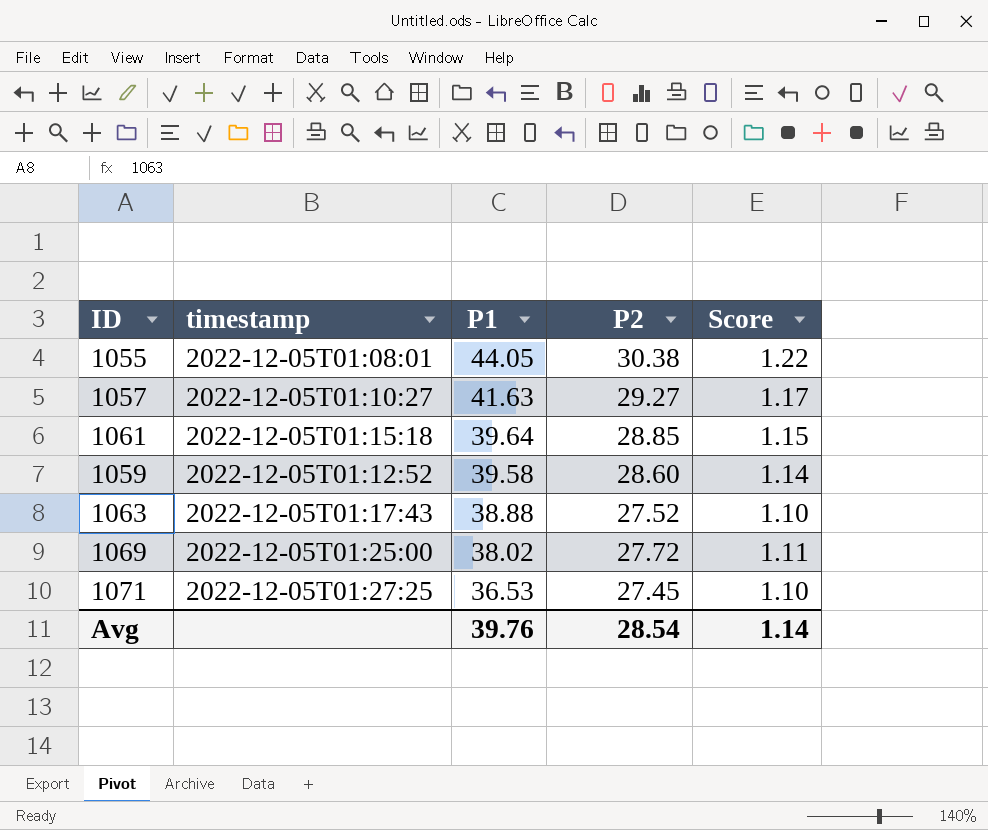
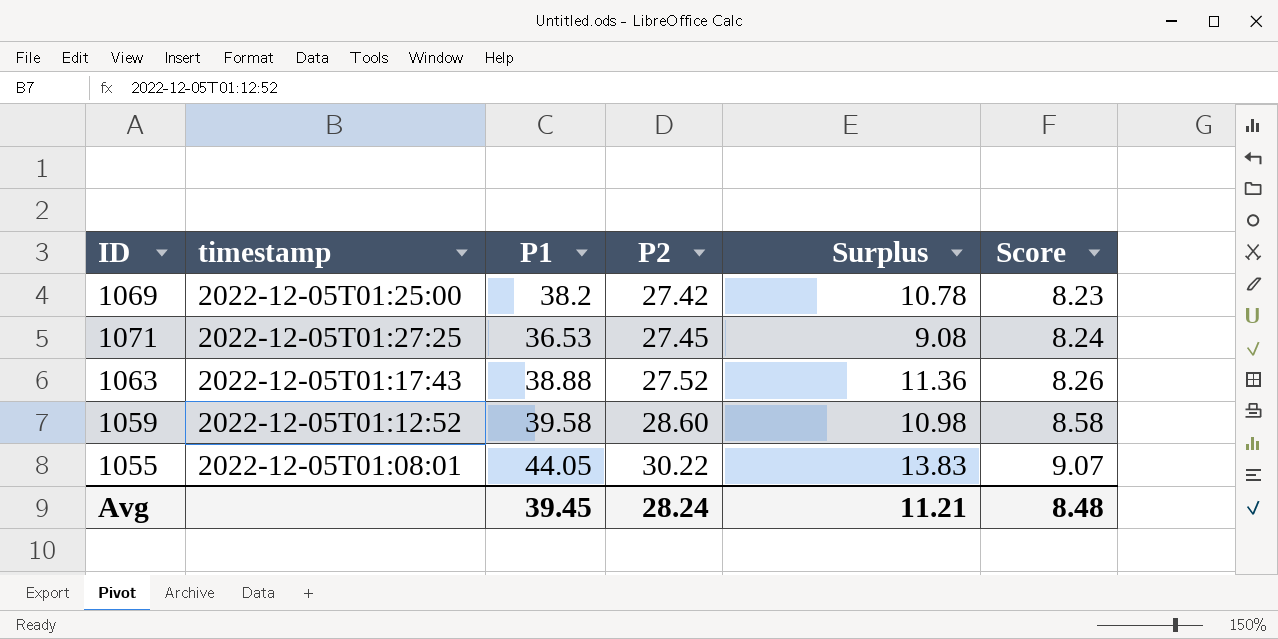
row order: P1 descending -> P2 ascending
column Surplus | formula: none -> [P1] - [P2]
column Score | formula: [P2] * 0.04 -> [P2] * 0.3
row 1057: 2022-12-05T01:10:27 | 41.63 | 29.27 | 1.17 -> none
row 1061: 2022-12-05T01:15:18 | 39.64 | 28.85 | 1.15 -> none
1069 | P1: 38.02 -> 38.2
1069 | P2: 27.72 -> 27.42
1055 | P2: 30.38 -> 30.22
Avg | P1: 39.76 -> 39.45
Avg | P2: 28.54 -> 28.24
Avg | Score: 1.14 -> 8.48

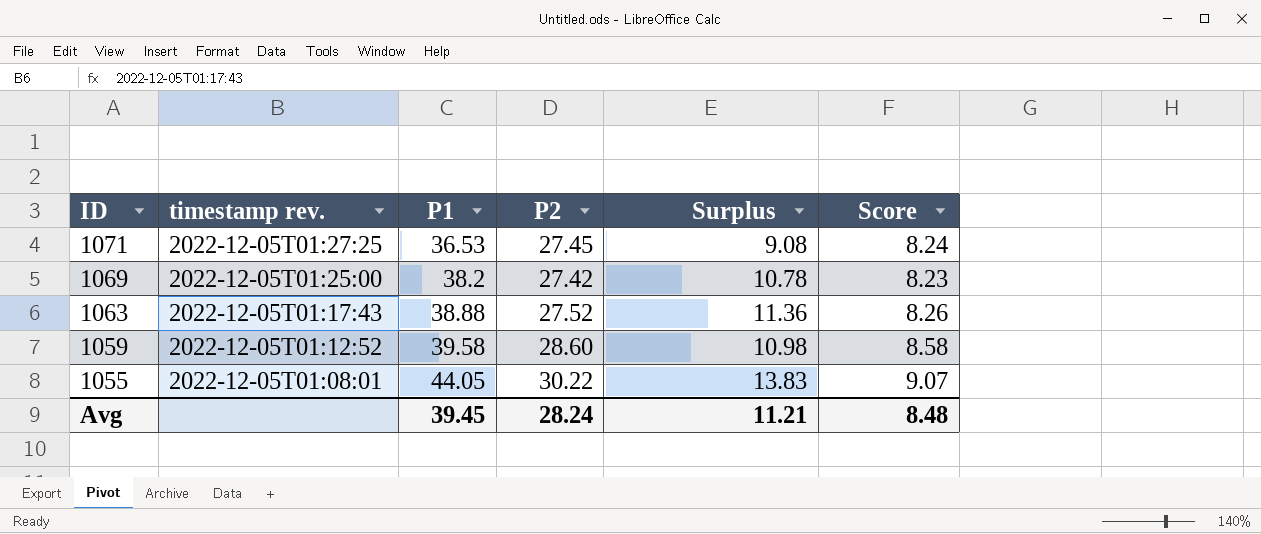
row order: P2 ascending -> ID descending
column name: timestamp -> timestamp rev.

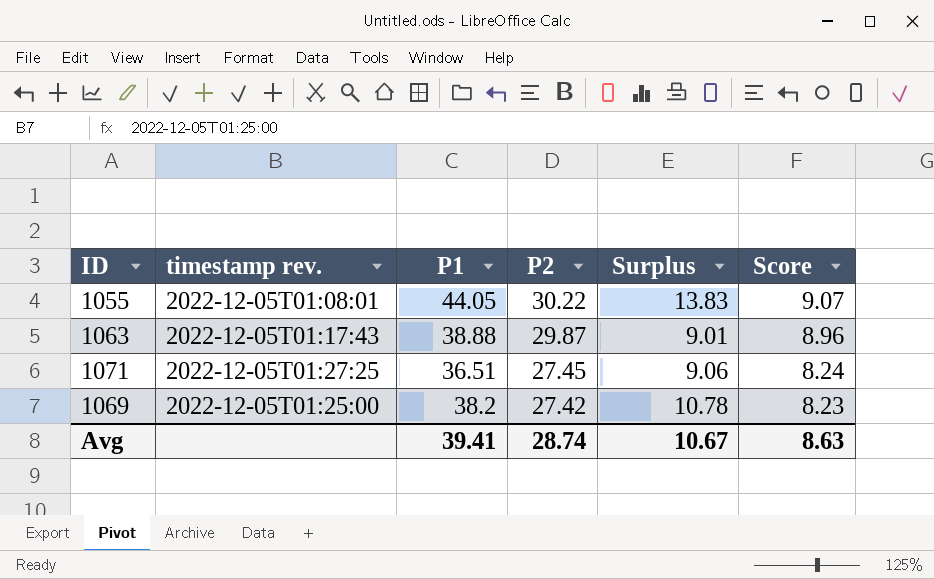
row order: ID descending -> P2 descending
row 1059: 2022-12-05T01:12:52 | 39.58 | 28.60 | 10.98 | 8.58 -> none
1063 | P2: 27.52 -> 29.87
1063 | Surplus: 11.36 -> 9.01
1063 | Score: 8.26 -> 8.96
1071 | P1: 36.53 -> 36.51
1071 | Surplus: 9.08 -> 9.06
Avg | P1: 39.45 -> 39.41
Avg | P2: 28.24 -> 28.74
Avg | Surplus: 11.21 -> 10.67
Avg | Score: 8.48 -> 8.63

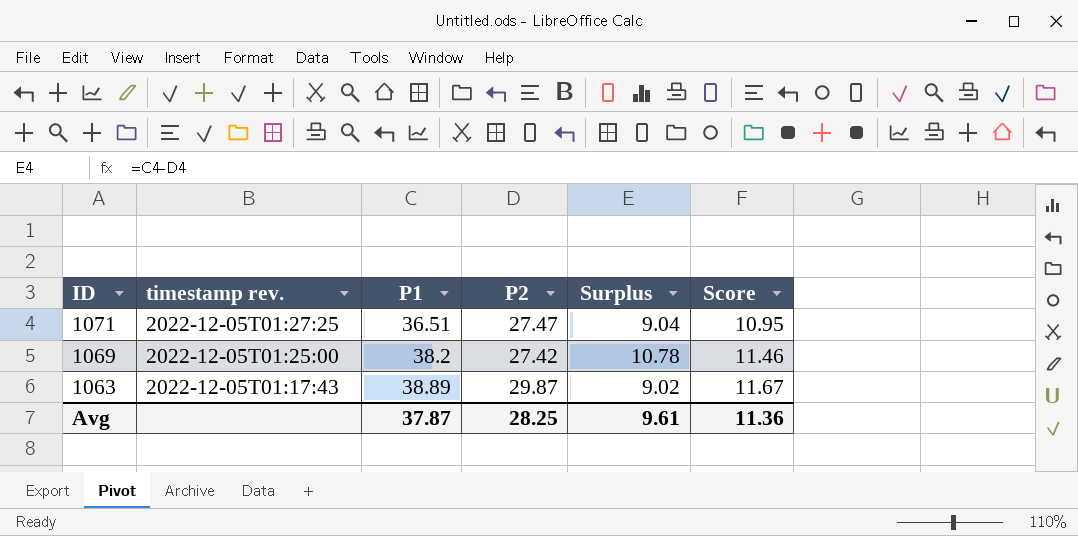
row order: P2 descending -> ID descending
column Score | formula: [P2] * 0.3 -> [P1] * 0.3
row 1055: 2022-12-05T01:08:01 | 44.05 | 30.22 | 13.83 | 9.07 -> none
1071 | P2: 27.45 -> 27.47
1071 | Surplus: 9.06 -> 9.04
1063 | P1: 38.88 -> 38.89
1063 | Surplus: 9.01 -> 9.02
Avg | P1: 39.41 -> 37.87
Avg | P2: 28.74 -> 28.25
Avg | Surplus: 10.67 -> 9.61
Avg | Score: 8.63 -> 11.36

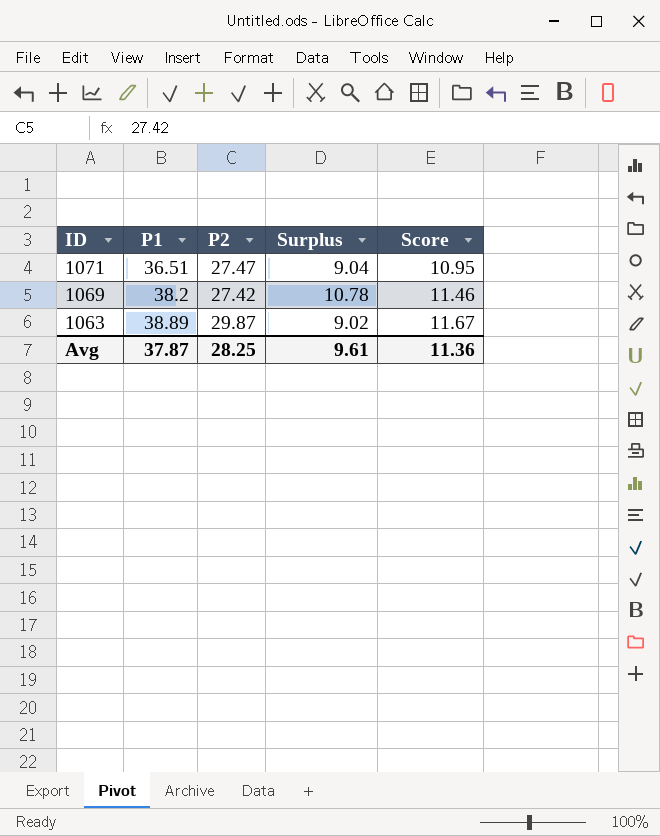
column timestamp rev. | position: 2 -> none

